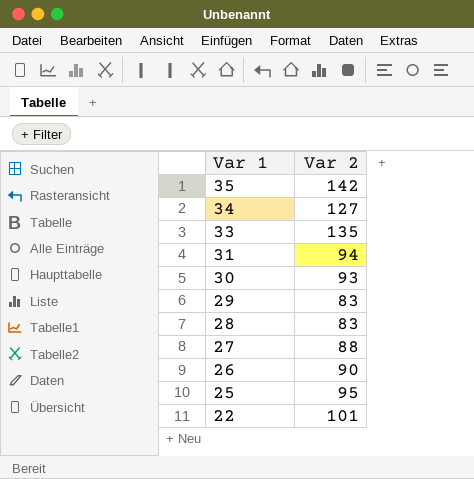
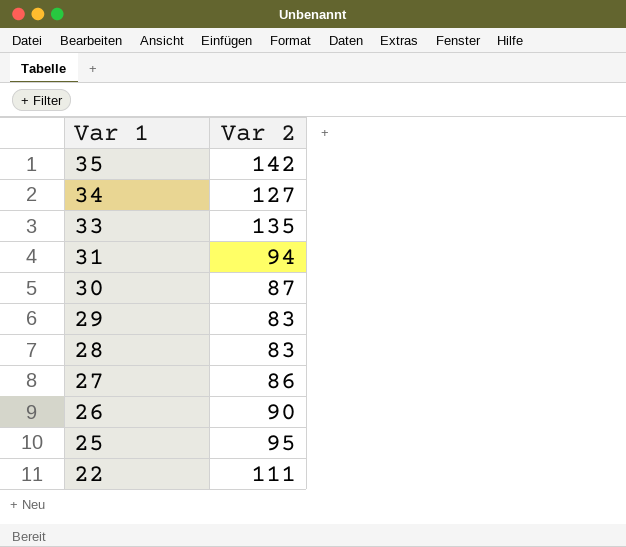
30 | Var 2: 93 -> 87
27 | Var 2: 88 -> 86
22 | Var 2: 101 -> 111

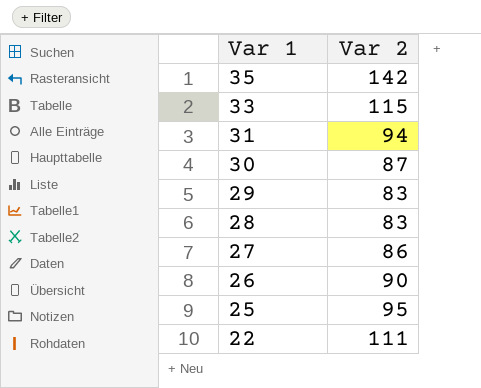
row 34: 127 -> none
33 | Var 2: 135 -> 115

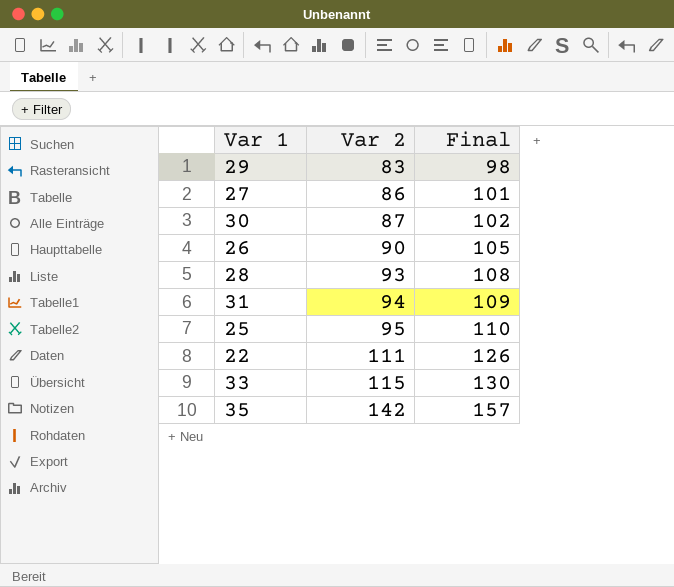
row order: Var 1 descending -> Var 2 ascending
column Final | formula: none -> [Var 2] + 15
28 | Var 2: 83 -> 93

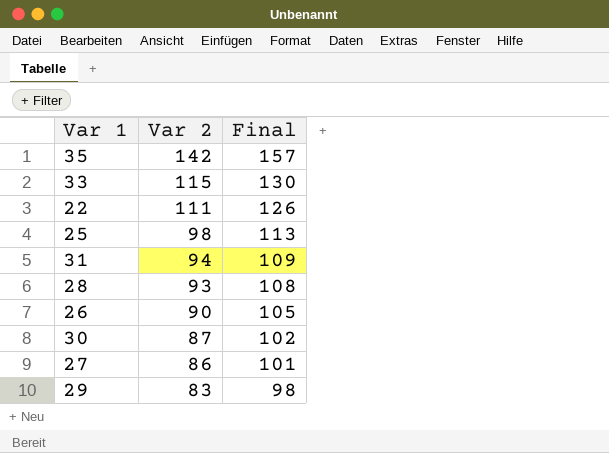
row order: Var 2 ascending -> Var 2 descending
25 | Var 2: 95 -> 98
25 | Final: 110 -> 113

